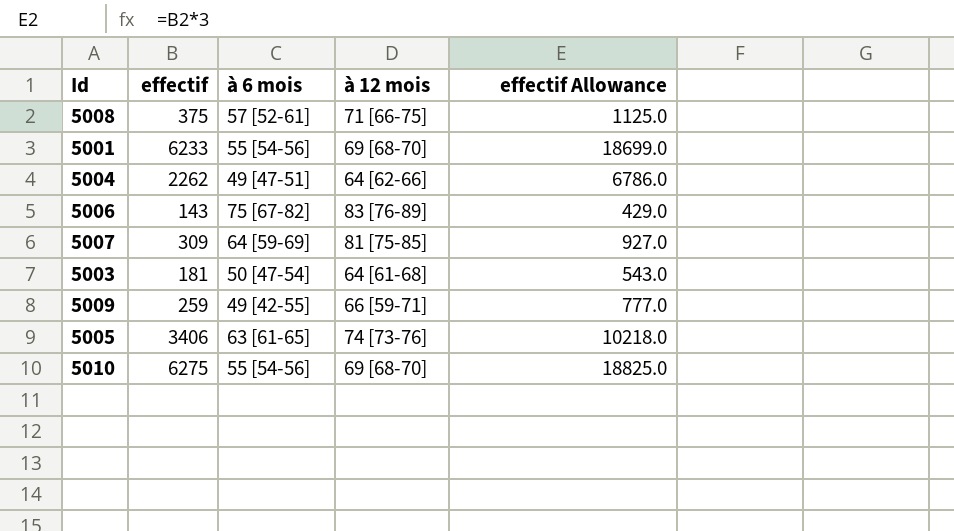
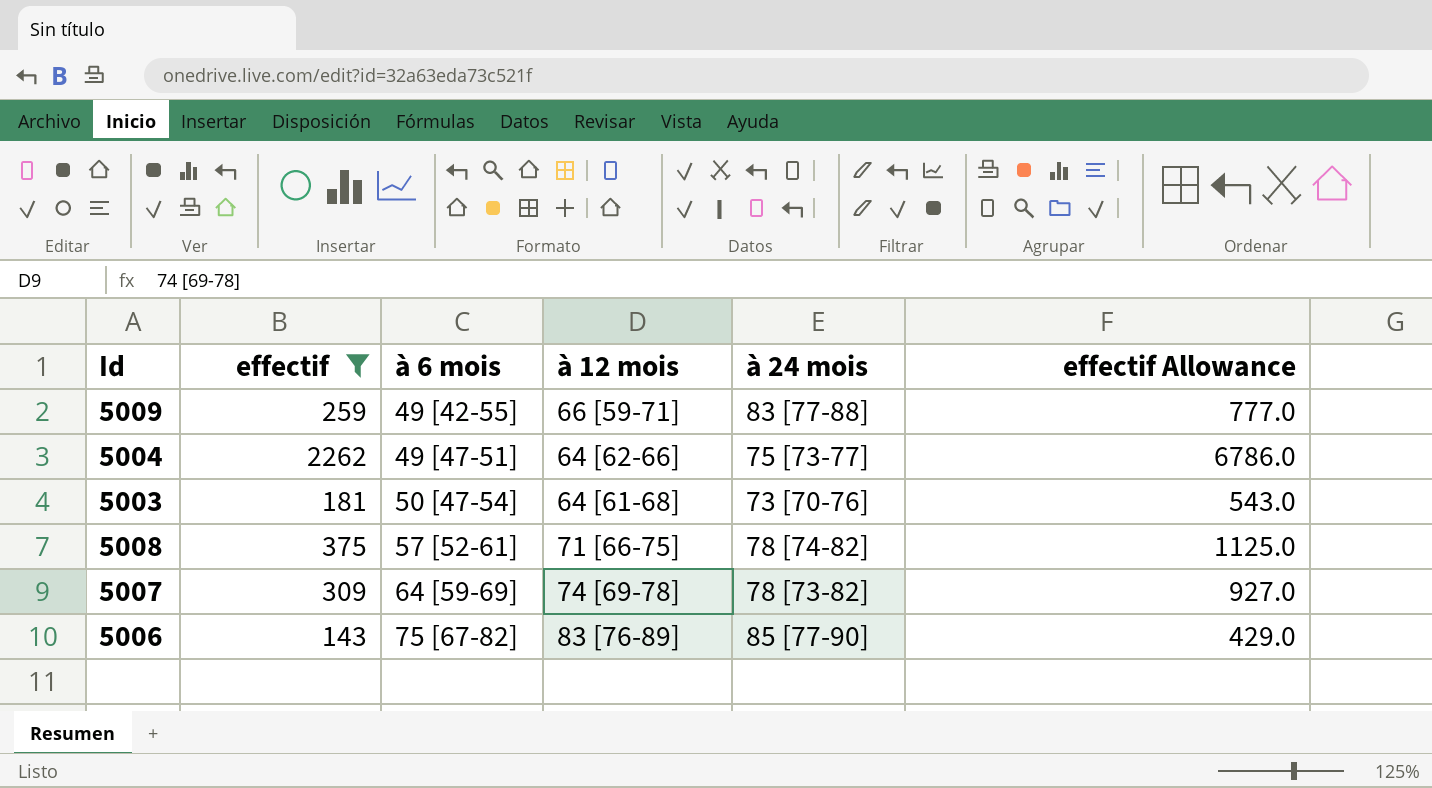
filter: none -> effectif <= 2262
row order: none -> à 6 mois ascending
column à 24 mois | position: none -> 5
5007 | à 12 mois: 81 [75-85] -> 74 [69-78]

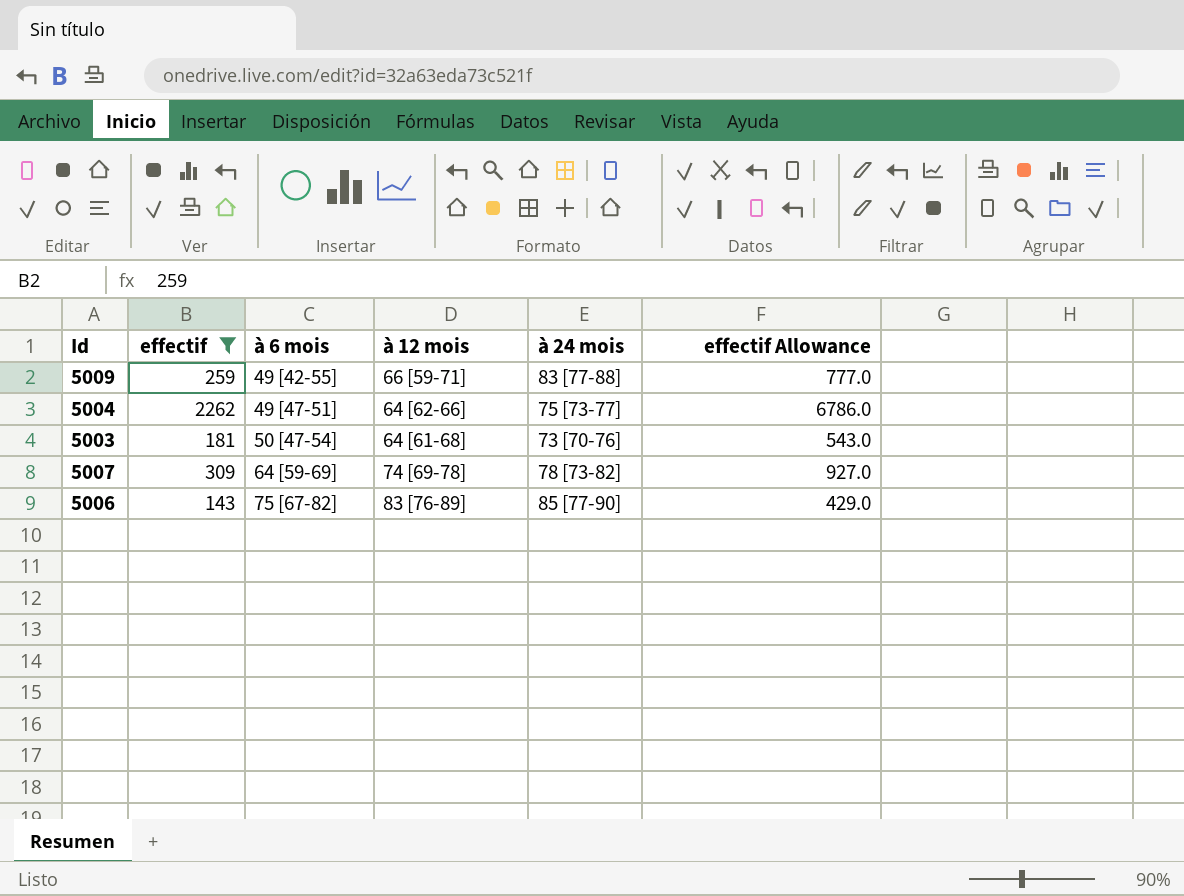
row 5008: 375 | 57 [52-61] | 71 [66-75] | 78 [74-82] | 1125.0 -> none

